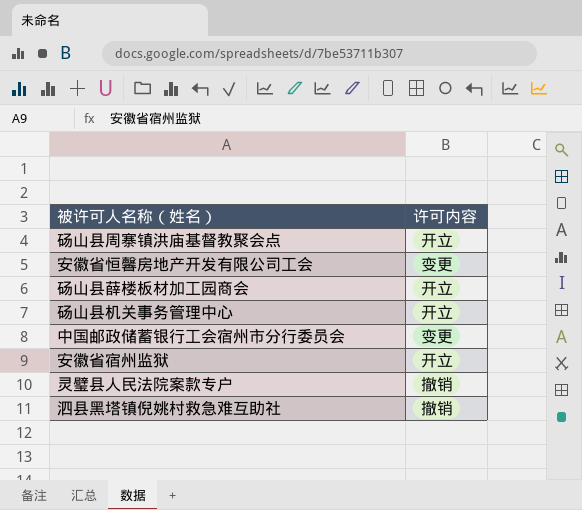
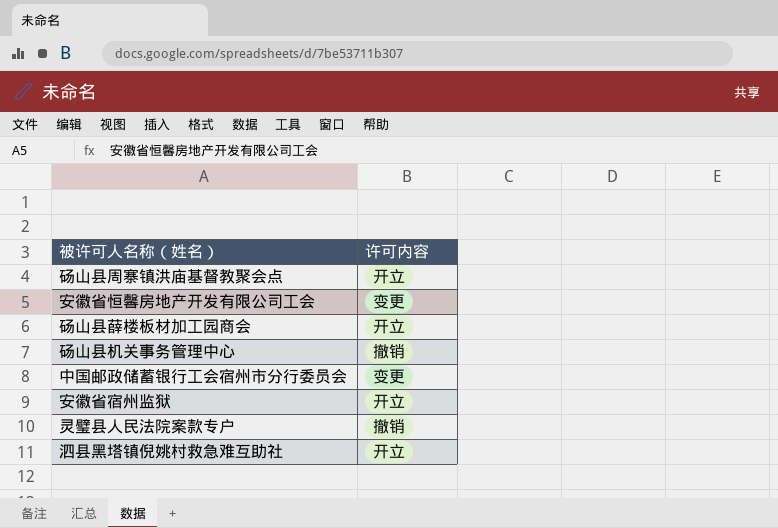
砀山县机关事务管理中心 | 许可内容: 开立 -> 撤销
泗县黑塔镇倪姚村救急难互助社 | 许可内容: 撤销 -> 开立

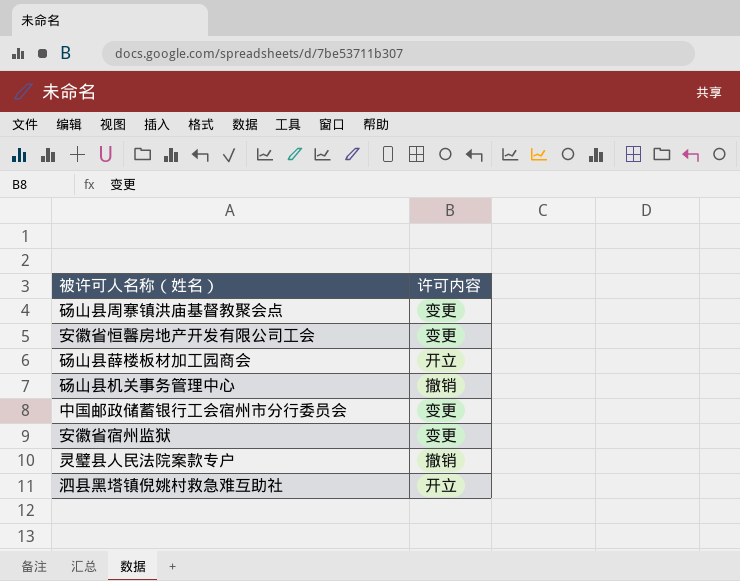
砀山县周寨镇洪庙基督教聚会点 | 许可内容: 开立 -> 变更
安徽省宿州监狱 | 许可内容: 开立 -> 变更

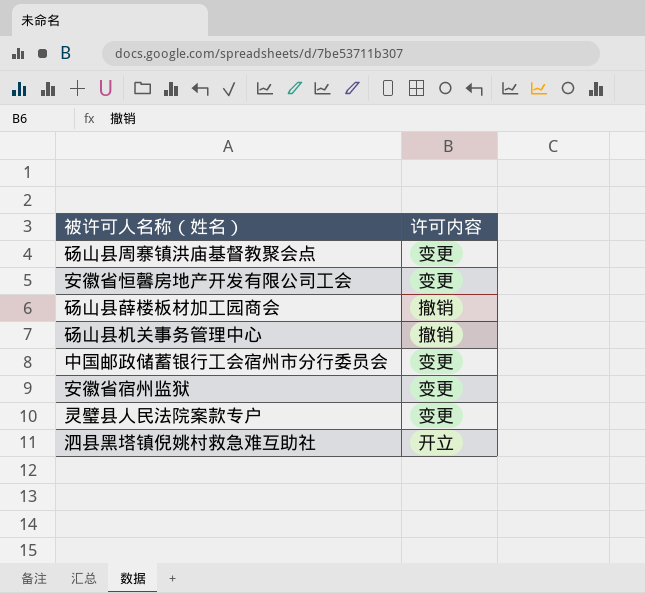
砀山县薛楼板材加工园商会 | 许可内容: 开立 -> 撤销
灵璧县人民法院案款专户 | 许可内容: 撤销 -> 变更

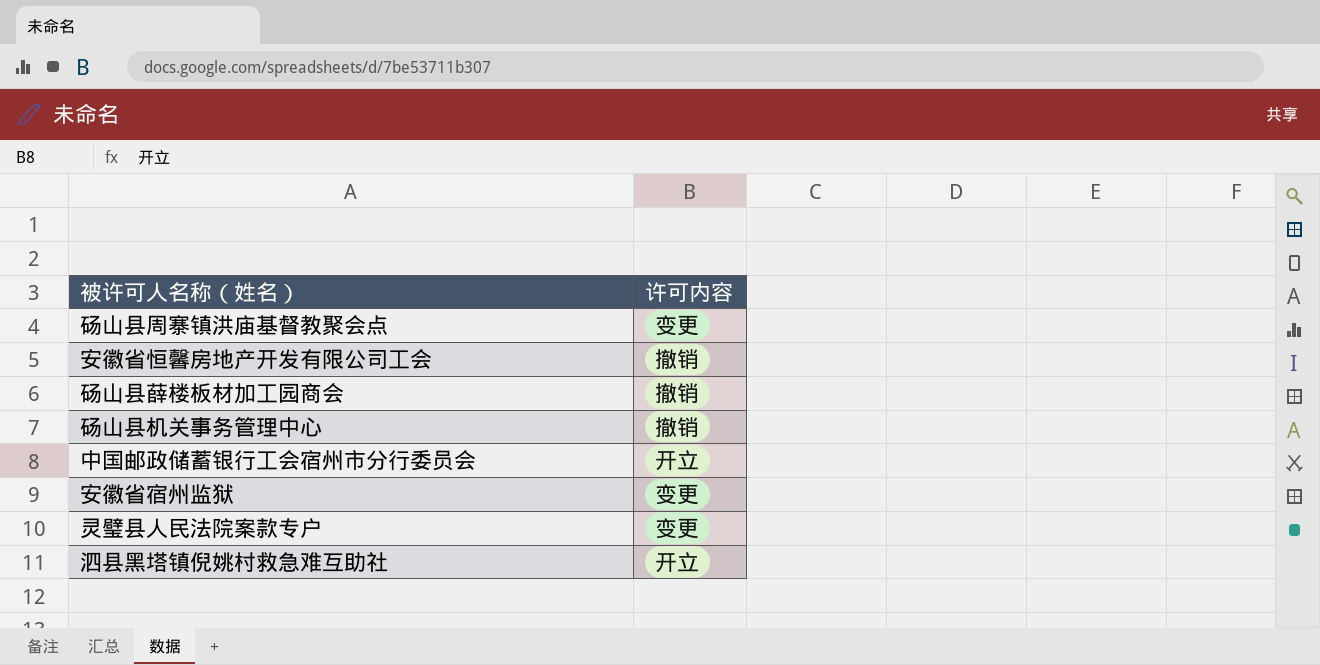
安徽省恒馨房地产开发有限公司工会 | 许可内容: 变更 -> 撤销
中国邮政储蓄银行工会宿州市分行委员会 | 许可内容: 变更 -> 开立

